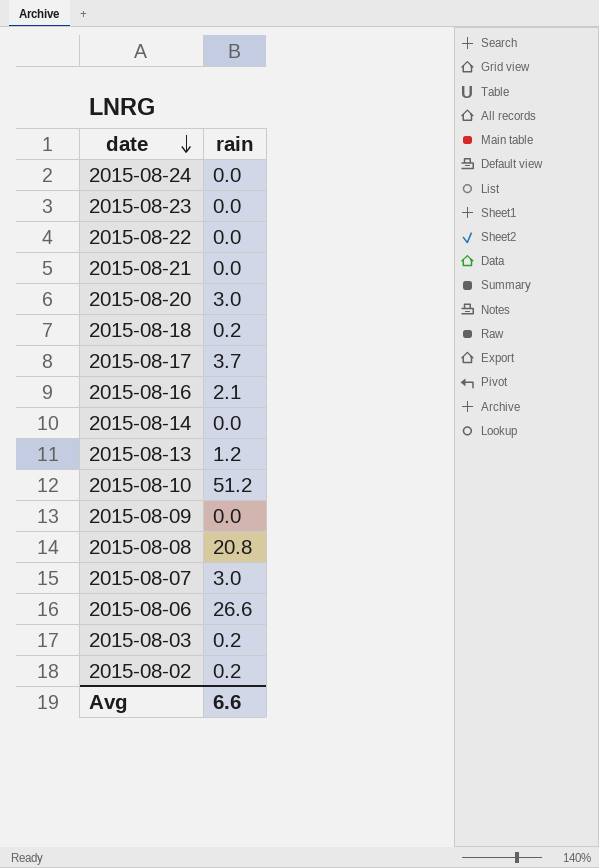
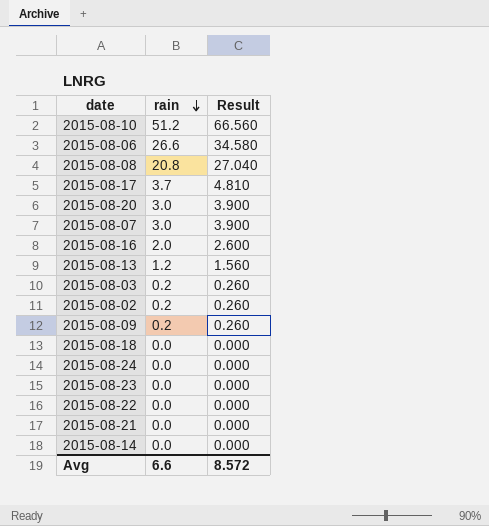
row order: date descending -> rain descending
column Result | formula: none -> [rain] * 1.3
2015-08-16 | rain: 2.1 -> 2.0
2015-08-09 | rain: 0.0 -> 0.2
2015-08-18 | rain: 0.2 -> 0.0

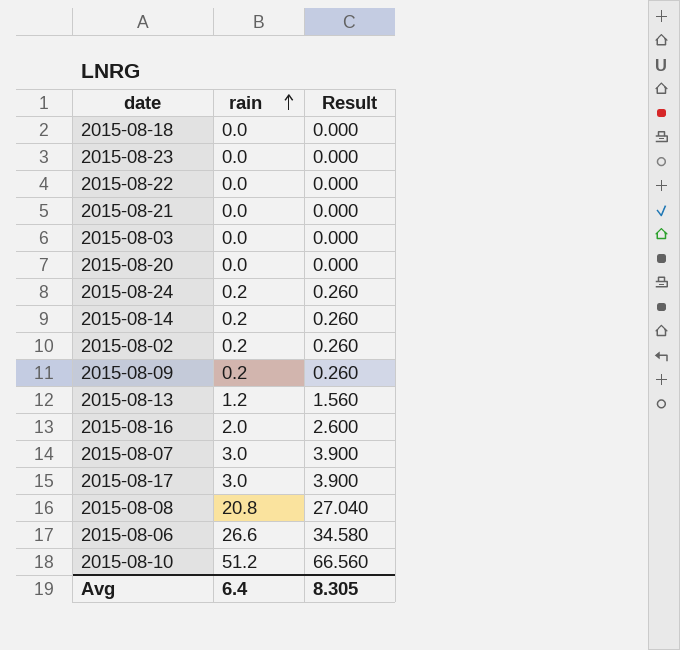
row order: rain descending -> rain ascending
2015-08-03 | rain: 0.2 -> 0.0
2015-08-03 | Result: 0.260 -> 0.000
2015-08-20 | rain: 3.0 -> 0.0
2015-08-20 | Result: 3.900 -> 0.000
2015-08-24 | rain: 0.0 -> 0.2
2015-08-24 | Result: 0.000 -> 0.260
2015-08-14 | rain: 0.0 -> 0.2
2015-08-14 | Result: 0.000 -> 0.260
2015-08-17 | rain: 3.7 -> 3.0
2015-08-17 | Result: 4.810 -> 3.900
Avg | rain: 6.6 -> 6.4
Avg | Result: 8.572 -> 8.305

